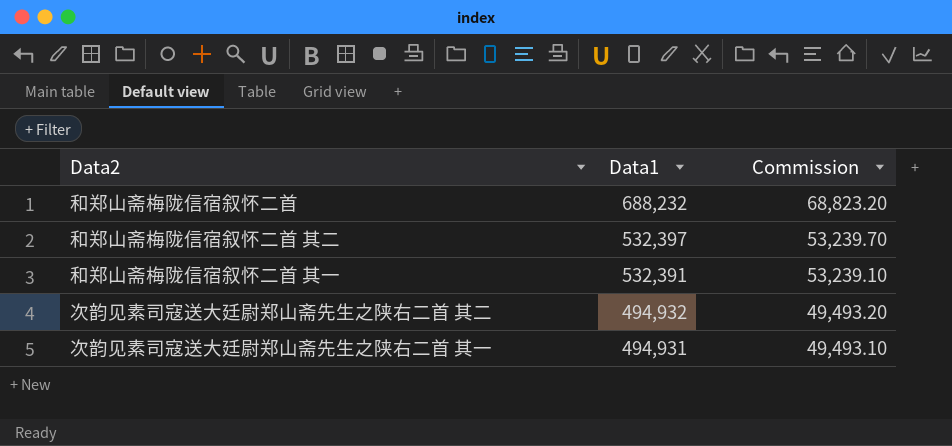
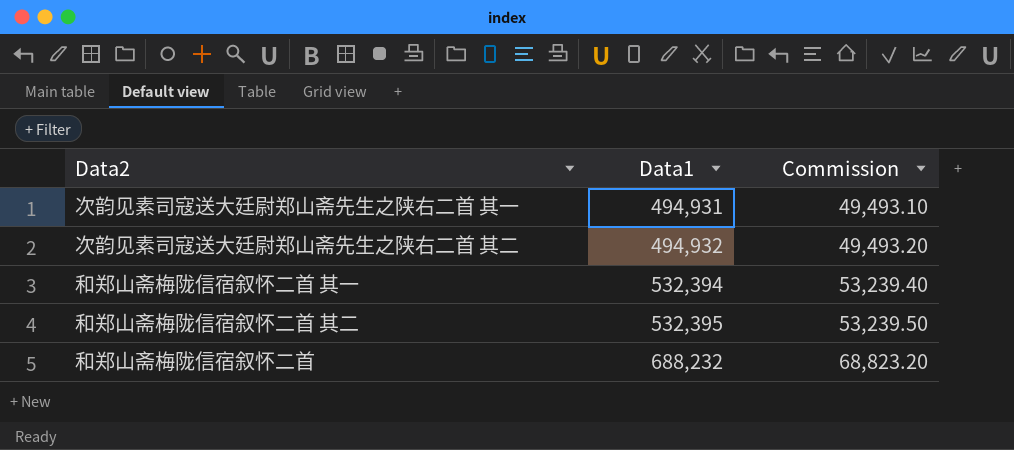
row order: Data1 descending -> Data1 ascending
和郑山斋梅陇信宿叙怀二首 其一 | Data1: 532,391 -> 532,394
和郑山斋梅陇信宿叙怀二首 其一 | Commission: 53,239.10 -> 53,239.40
和郑山斋梅陇信宿叙怀二首 其二 | Data1: 532,397 -> 532,395
和郑山斋梅陇信宿叙怀二首 其二 | Commission: 53,239.70 -> 53,239.50

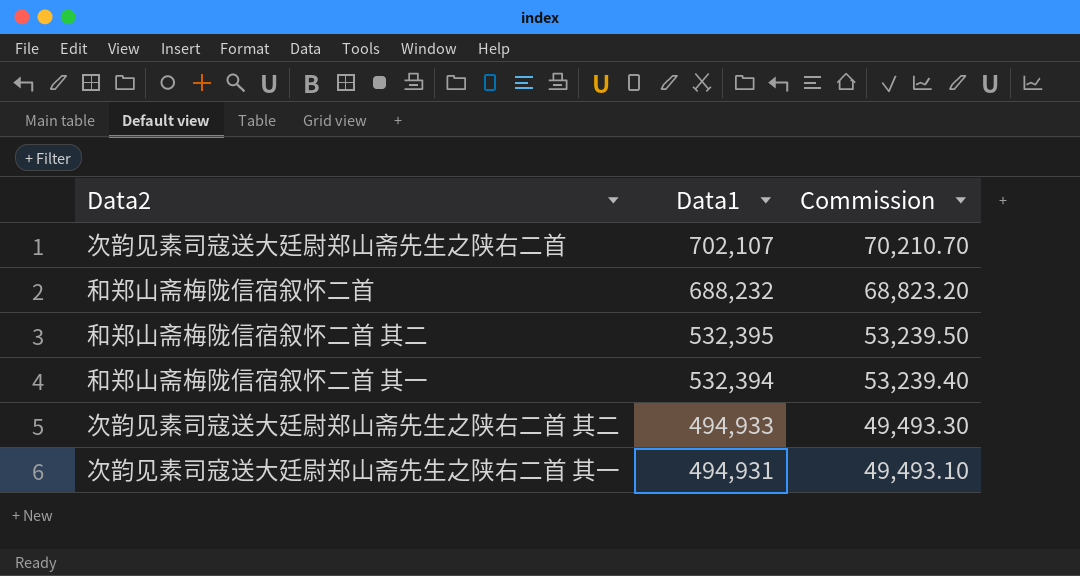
row order: Data1 ascending -> Data1 descending
row 次韵见素司寇送大廷尉郑山斋先生之陕右二首: none -> 702,107 | 70,210.70
次韵见素司寇送大廷尉郑山斋先生之陕右二首 其二 | Data1: 494,932 -> 494,933
次韵见素司寇送大廷尉郑山斋先生之陕右二首 其二 | Commission: 49,493.20 -> 49,493.30

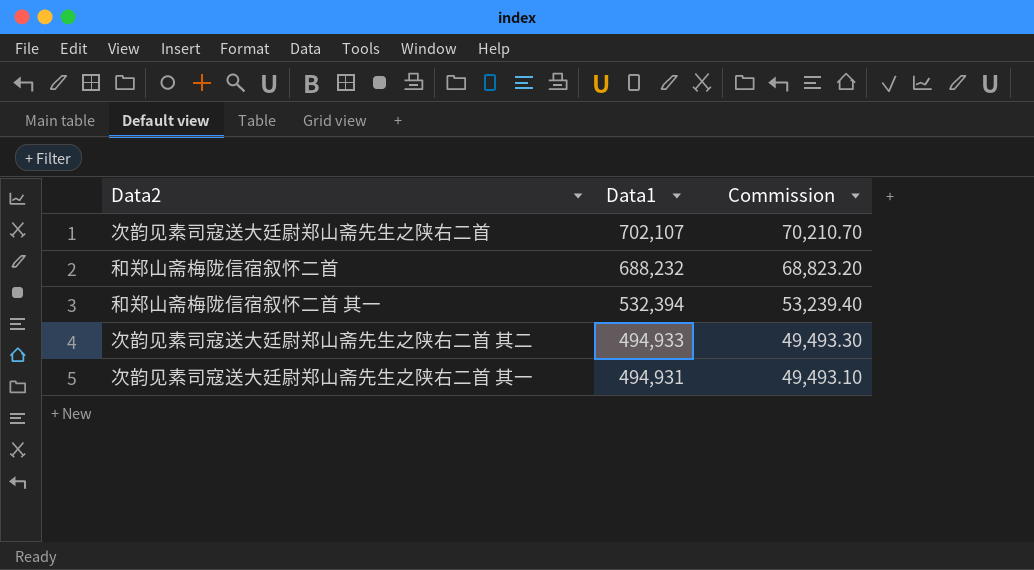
row 和郑山斋梅陇信宿叙怀二首 其二: 532,395 | 53,239.50 -> none

